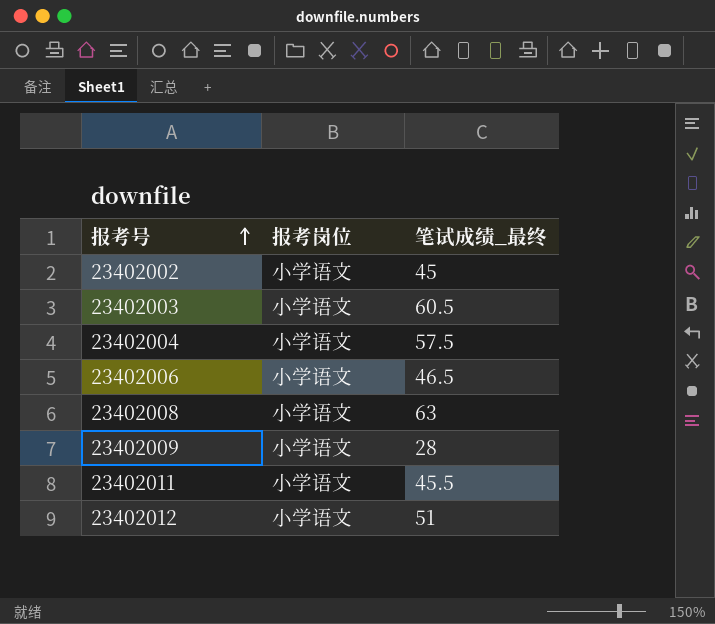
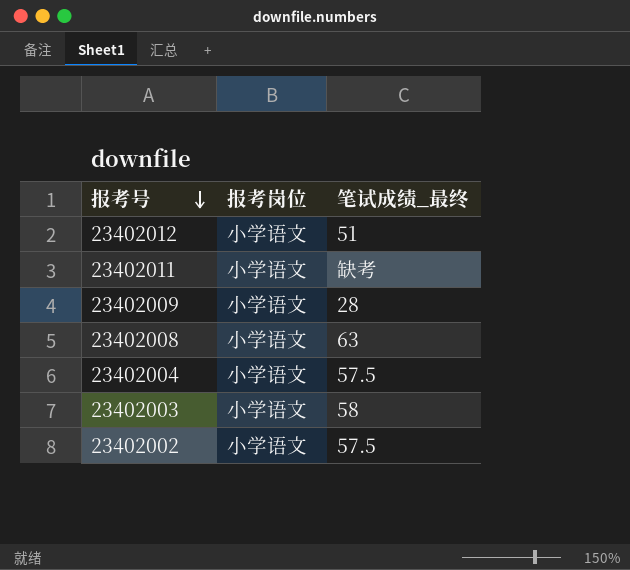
row order: 报考号 ascending -> 报考号 descending
row 23402006: 小学语文 | 46.5 -> none
23402011 | 笔试成绩_最终: 45.5 -> 缺考
23402003 | 笔试成绩_最终: 60.5 -> 58
23402002 | 笔试成绩_最终: 45 -> 57.5

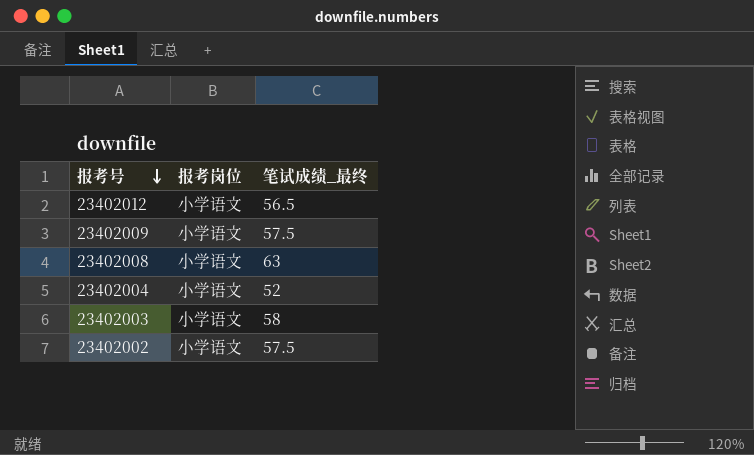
row 23402011: 小学语文 | 缺考 -> none
23402012 | 笔试成绩_最终: 51 -> 56.5
23402009 | 笔试成绩_最终: 28 -> 57.5
23402004 | 笔试成绩_最终: 57.5 -> 52

